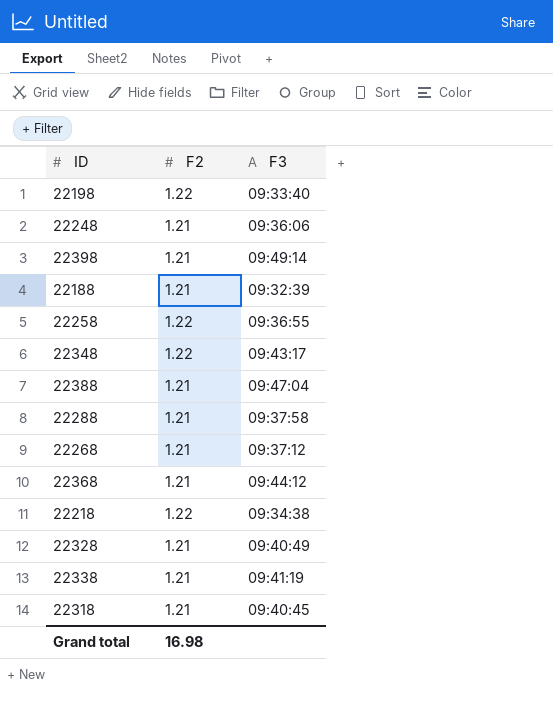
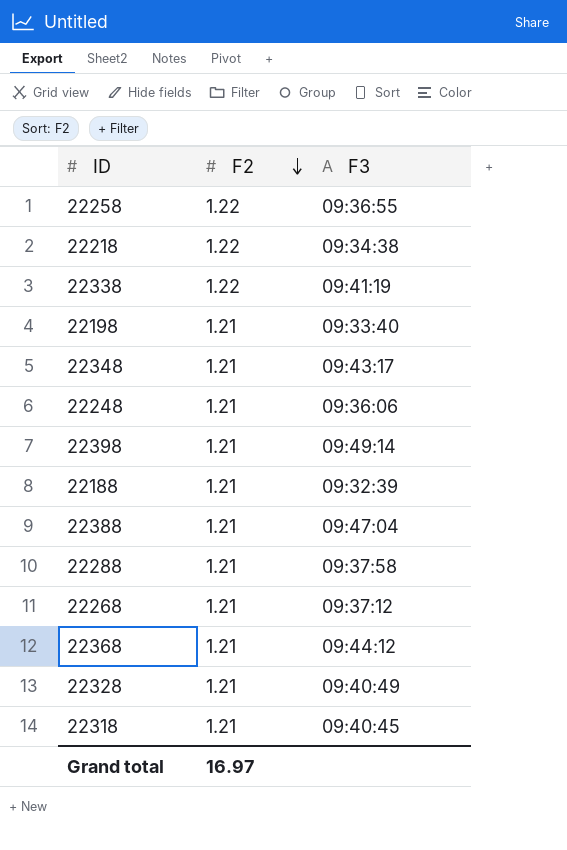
row order: none -> F2 descending
22338 | F2: 1.21 -> 1.22
22198 | F2: 1.22 -> 1.21
22348 | F2: 1.22 -> 1.21
Grand total | F2: 16.98 -> 16.97

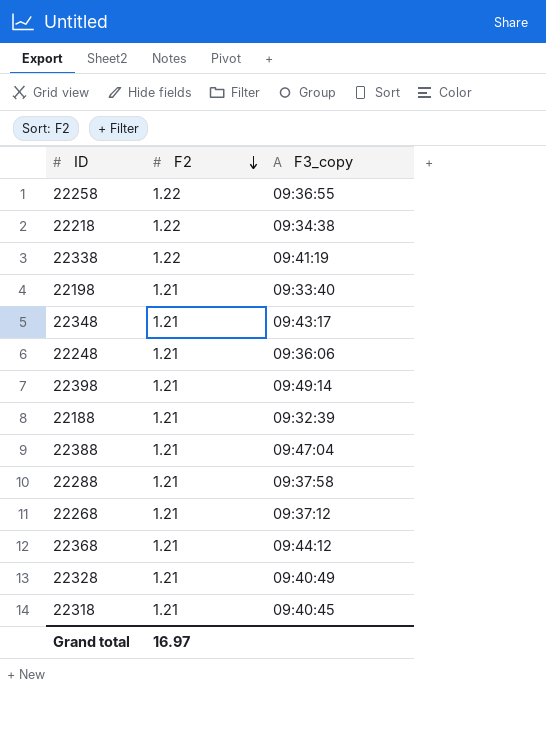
column name: F3 -> F3_copy

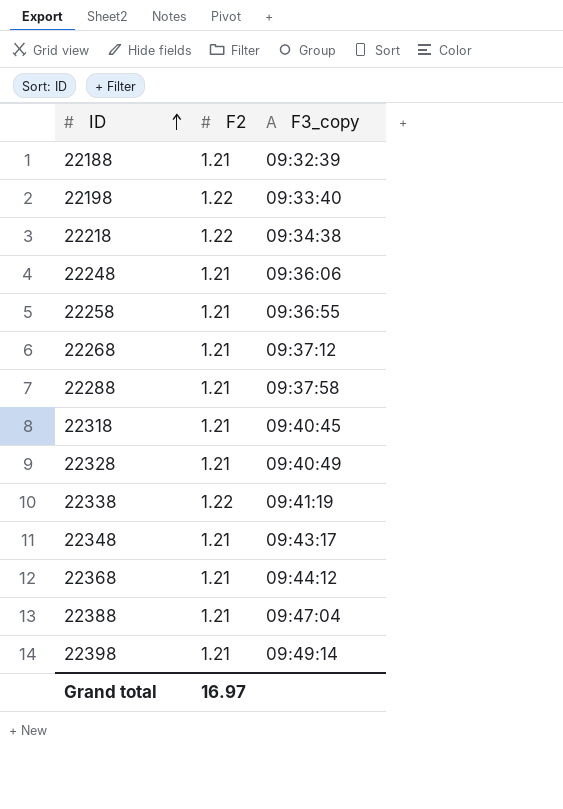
row order: F2 descending -> ID ascending
22198 | F2: 1.21 -> 1.22
22258 | F2: 1.22 -> 1.21

